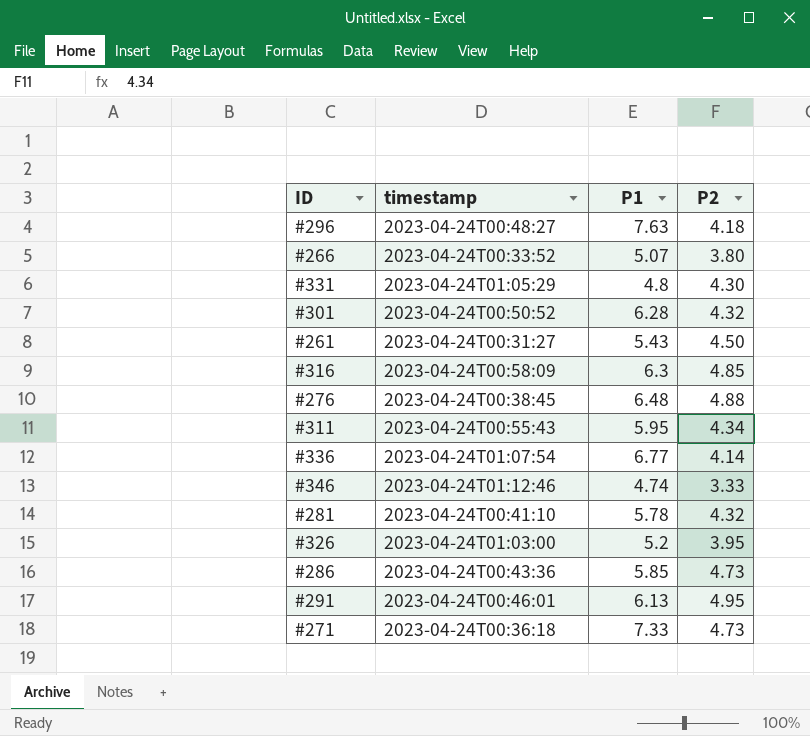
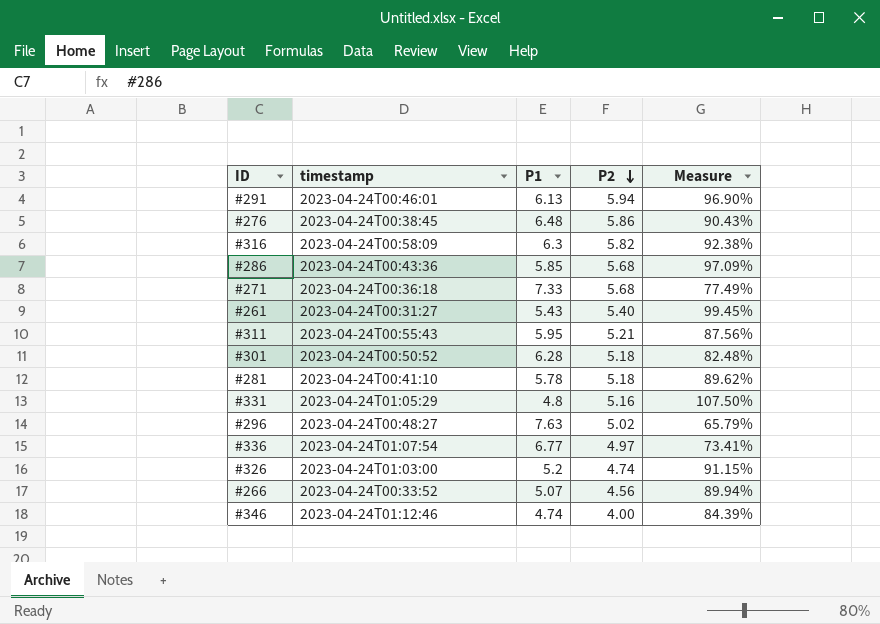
row order: none -> P2 descending
column Measure | formula: none -> [P2] / [P1]
#291 | P2: 4.95 -> 5.94
#276 | P2: 4.88 -> 5.86
#316 | P2: 4.85 -> 5.82
#286 | P2: 4.73 -> 5.68
#271 | P2: 4.73 -> 5.68
#261 | P2: 4.50 -> 5.40
#311 | P2: 4.34 -> 5.21
#301 | P2: 4.32 -> 5.18
#281 | P2: 4.32 -> 5.18
#331 | P2: 4.30 -> 5.16
#296 | P2: 4.18 -> 5.02
#336 | P2: 4.14 -> 4.97
#326 | P2: 3.95 -> 4.74
#266 | P2: 3.80 -> 4.56
#346 | P2: 3.33 -> 4.00

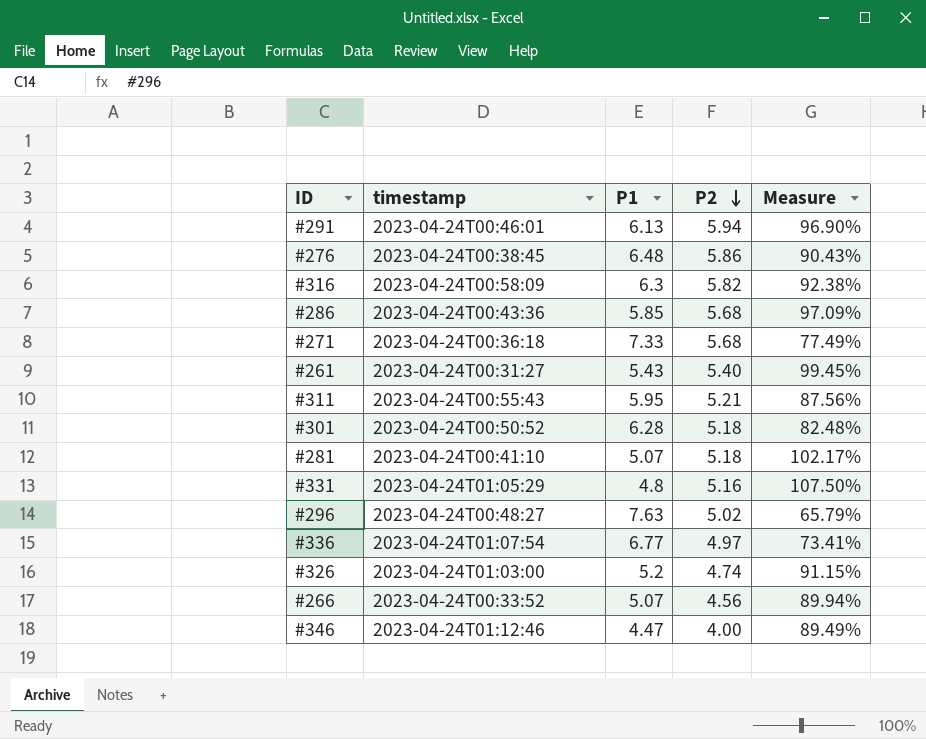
#281 | P1: 5.78 -> 5.07
#281 | Measure: 89.62% -> 102.17%
#346 | P1: 4.74 -> 4.47
#346 | Measure: 84.39% -> 89.49%

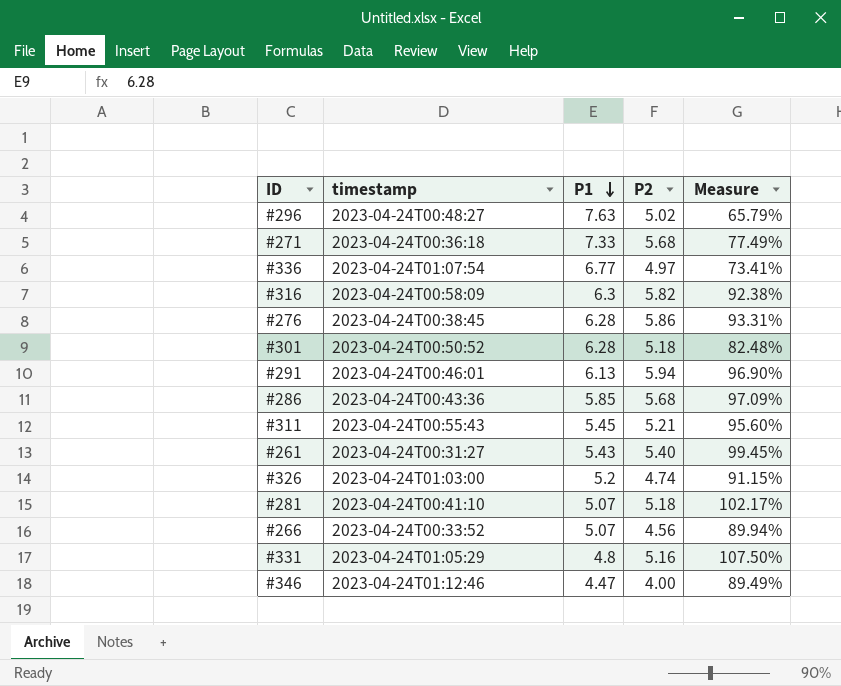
row order: P2 descending -> P1 descending
#276 | P1: 6.48 -> 6.28
#276 | Measure: 90.43% -> 93.31%
#311 | P1: 5.95 -> 5.45
#311 | Measure: 87.56% -> 95.60%

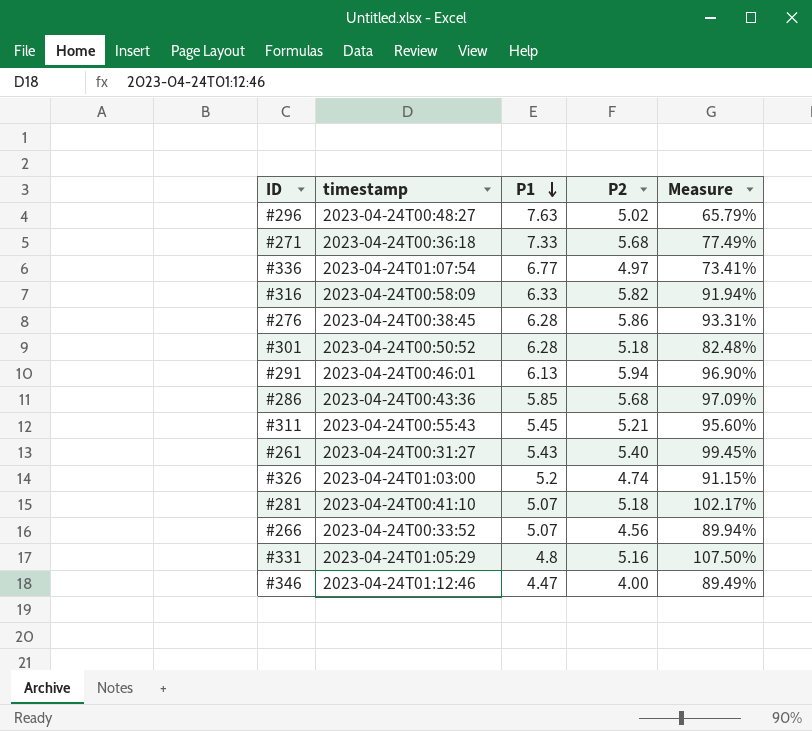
#316 | P1: 6.3 -> 6.33
#316 | Measure: 92.38% -> 91.94%

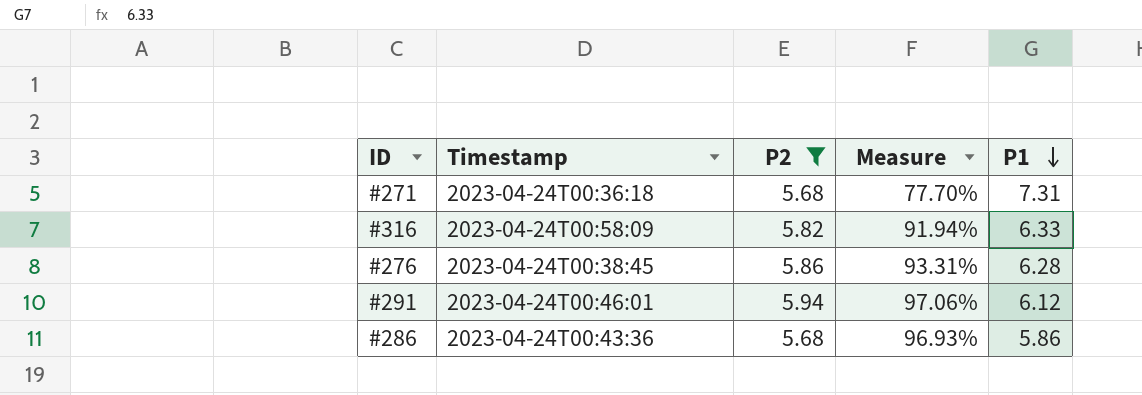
filter: none -> P2 >= 5.68
column name: timestamp -> Timestamp
column P1 | position: 3 -> 5
#271 | Measure: 77.49% -> 77.70%
#271 | P1: 7.33 -> 7.31
#291 | Measure: 96.90% -> 97.06%
#291 | P1: 6.13 -> 6.12
#286 | Measure: 97.09% -> 96.93%
#286 | P1: 5.85 -> 5.86

